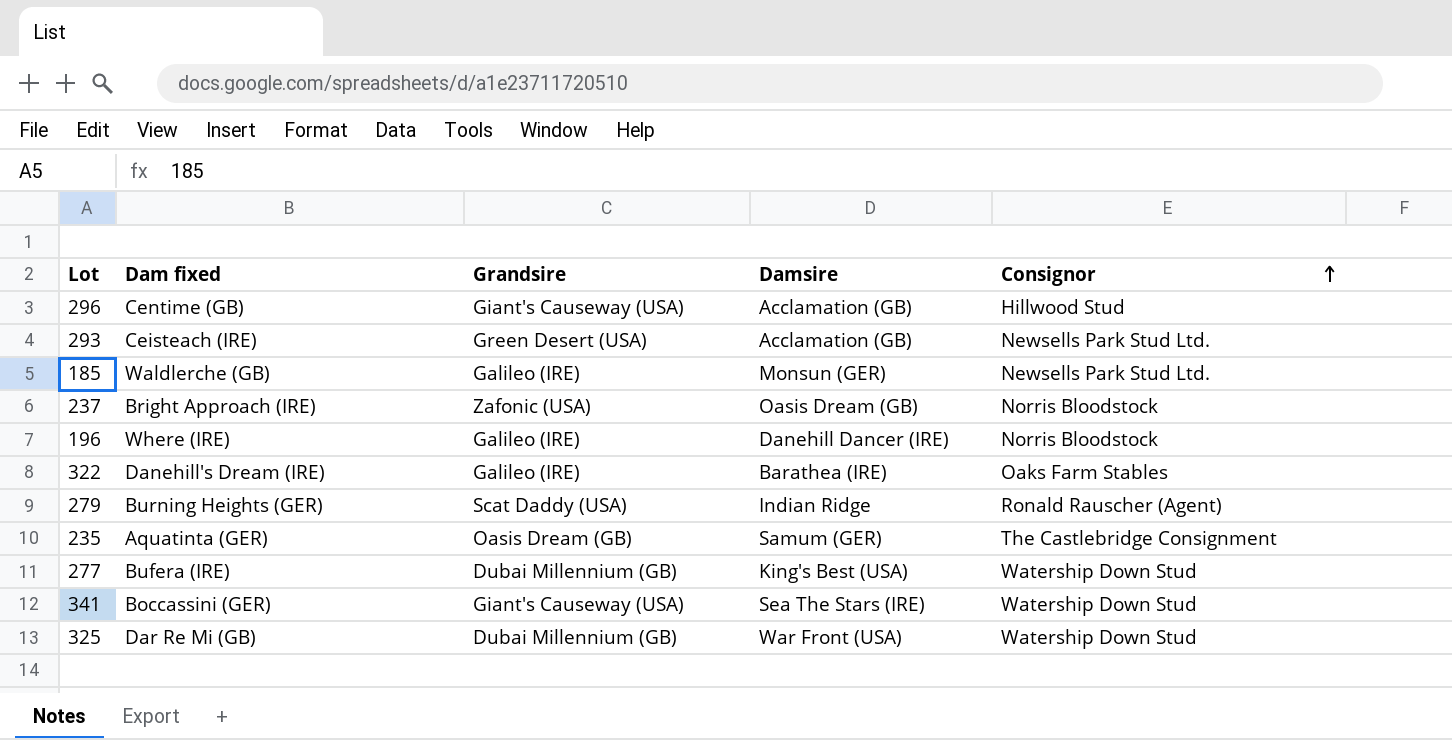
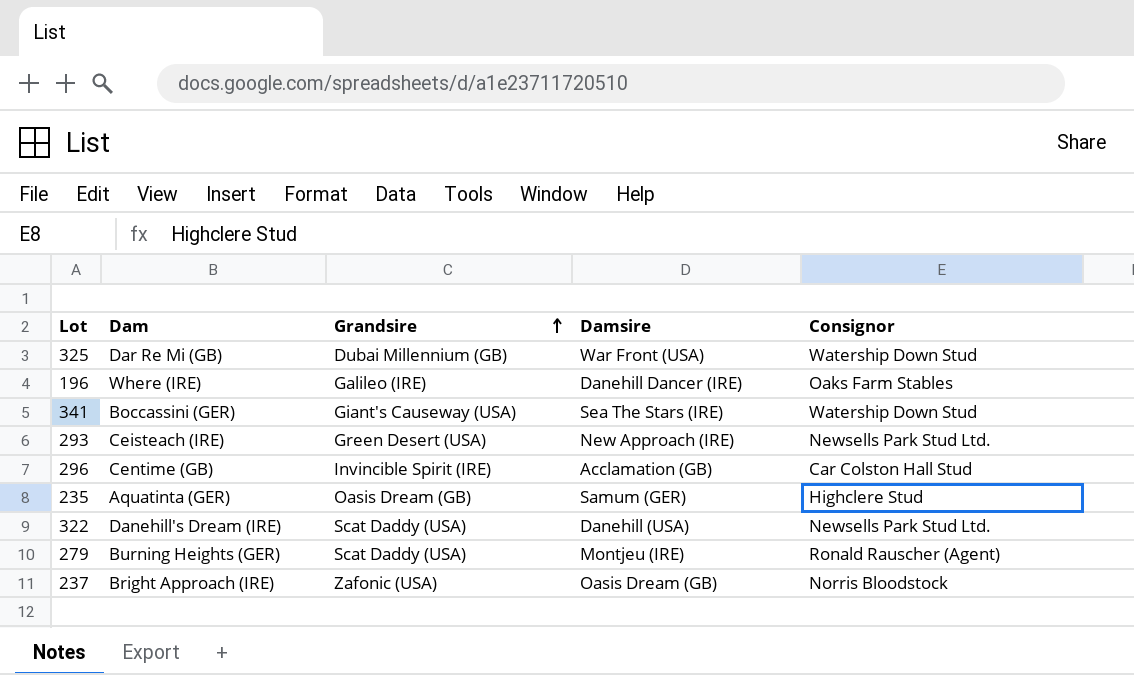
row order: Consignor ascending -> Grandsire ascending
column name: Dam fixed -> Dam
row 185: Waldlerche (GB) | Galileo (IRE) | Monsun (GER) | Newsells Park Stud Ltd. -> none
row 277: Bufera (IRE) | Dubai Millennium (GB) | King's Best (USA) | Watership Down Stud -> none
196 | Consignor: Norris Bloodstock -> Oaks Farm Stables
293 | Damsire: Acclamation (GB) -> New Approach (IRE)
296 | Grandsire: Giant's Causeway (USA) -> Invincible Spirit (IRE)
296 | Consignor: Hillwood Stud -> Car Colston Hall Stud
235 | Consignor: The Castlebridge Consignment -> Highclere Stud
322 | Grandsire: Galileo (IRE) -> Scat Daddy (USA)
322 | Damsire: Barathea (IRE) -> Danehill (USA)
322 | Consignor: Oaks Farm Stables -> Newsells Park Stud Ltd.
279 | Damsire: Indian Ridge -> Montjeu (IRE)

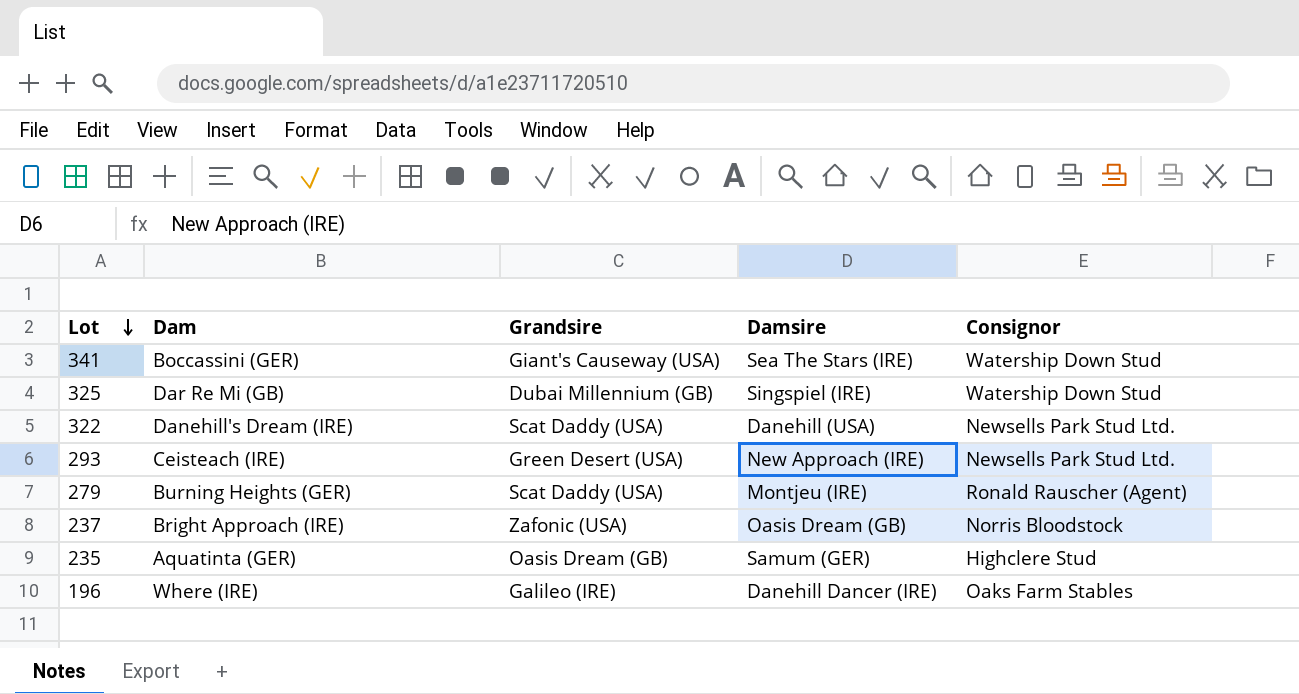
row order: Grandsire ascending -> Lot descending
row 296: Centime (GB) | Invincible Spirit (IRE) | Acclamation (GB) | Car Colston Hall Stud -> none
325 | Damsire: War Front (USA) -> Singspiel (IRE)

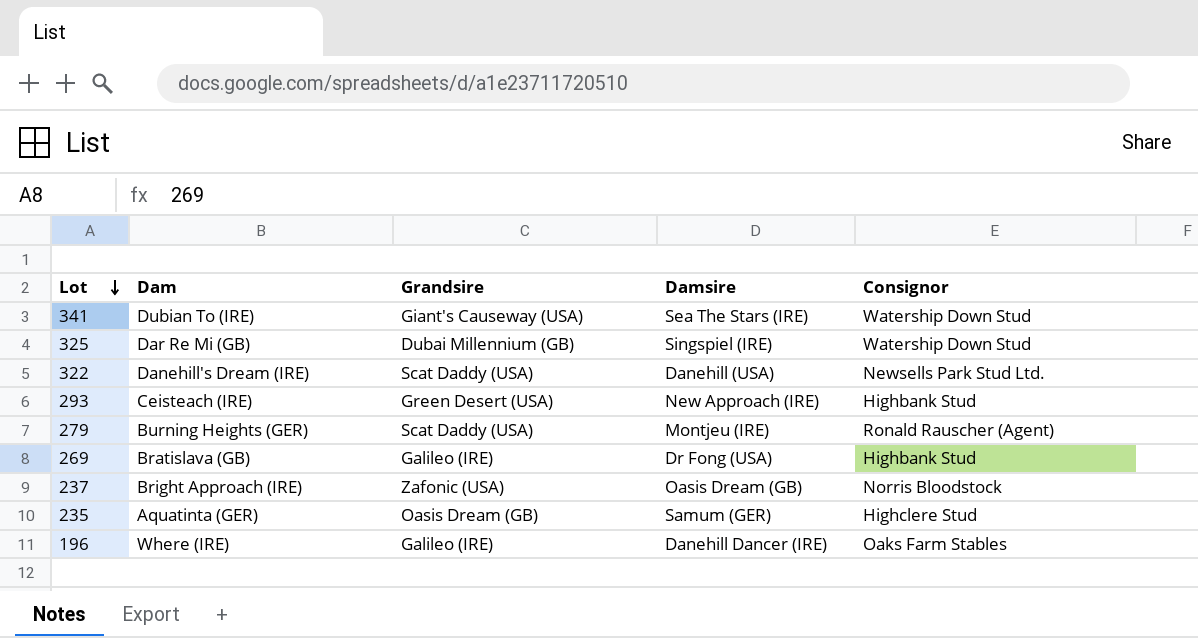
341 | Dam: Boccassini (GER) -> Dubian To (IRE)
293 | Consignor: Newsells Park Stud Ltd. -> Highbank Stud
row 269: none -> Bratislava (GB) | Galileo (IRE) | Dr Fong (USA) | Highbank Stud

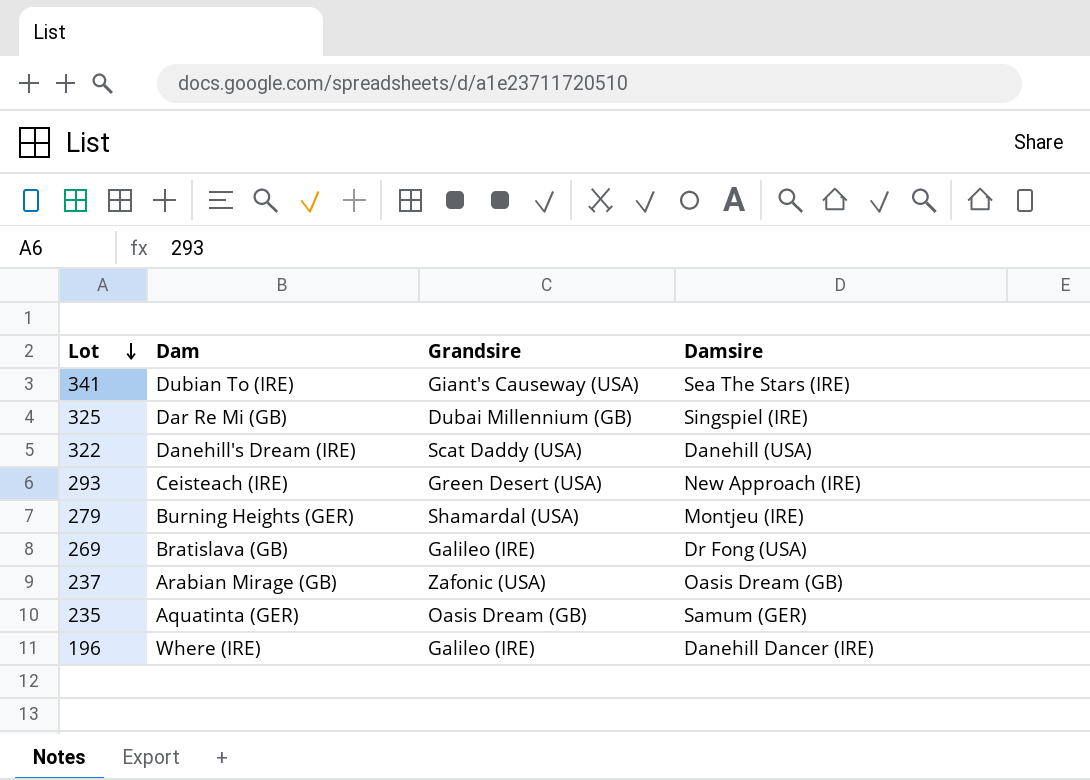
column Consignor | position: 5 -> none
279 | Grandsire: Scat Daddy (USA) -> Shamardal (USA)
237 | Dam: Bright Approach (IRE) -> Arabian Mirage (GB)

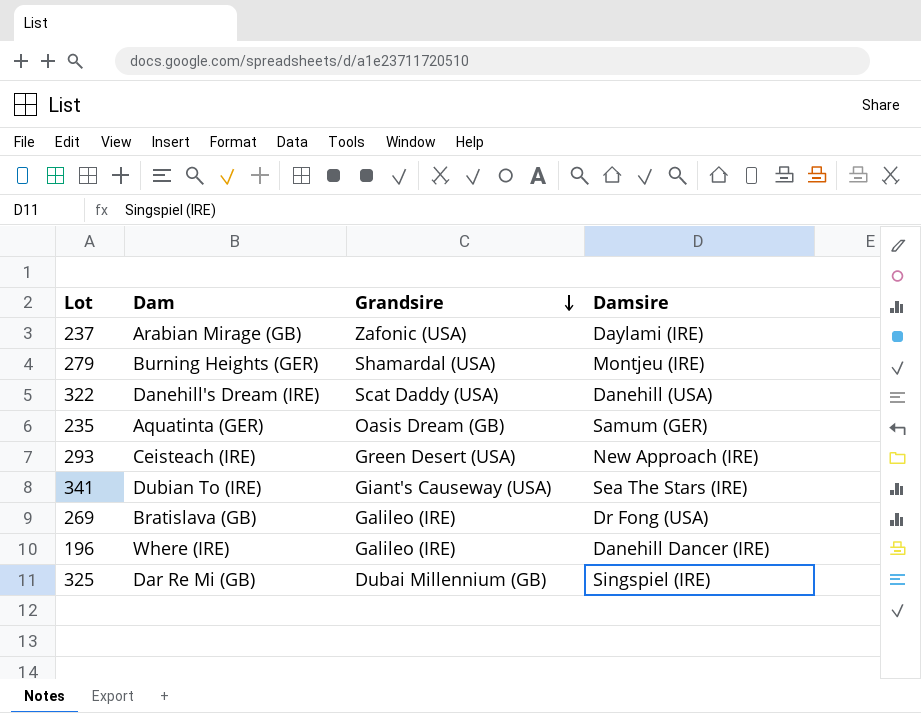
row order: Lot descending -> Grandsire descending
237 | Damsire: Oasis Dream (GB) -> Daylami (IRE)

